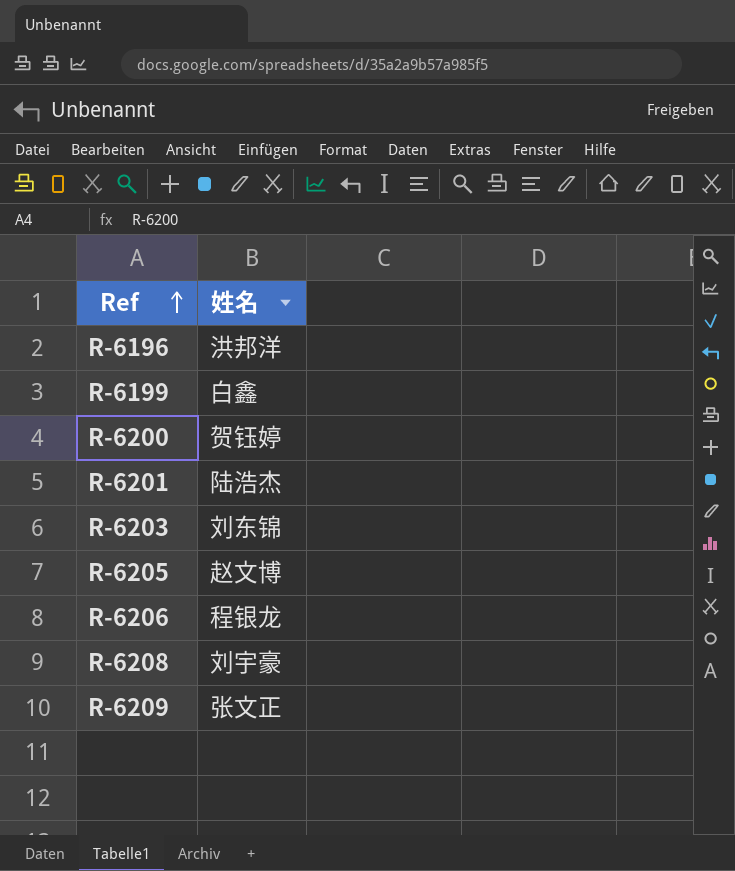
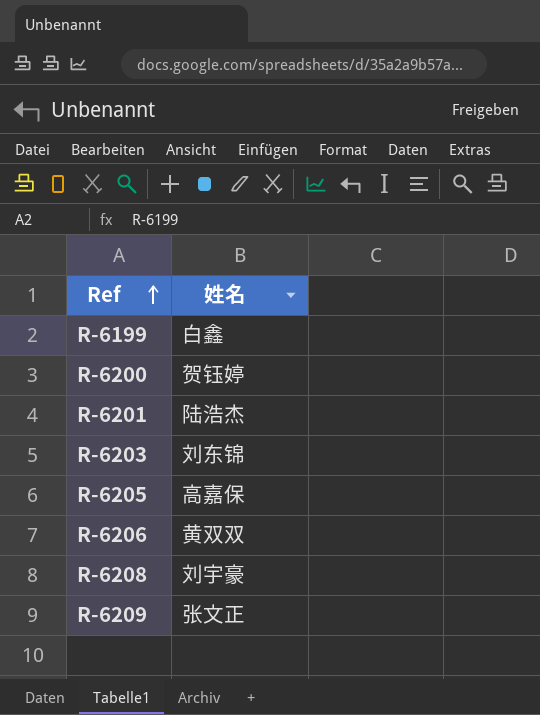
row R-6196: 洪邦洋 -> none
R-6205 | 姓名: 赵文博 -> 高嘉保
R-6206 | 姓名: 程银龙 -> 黄双双

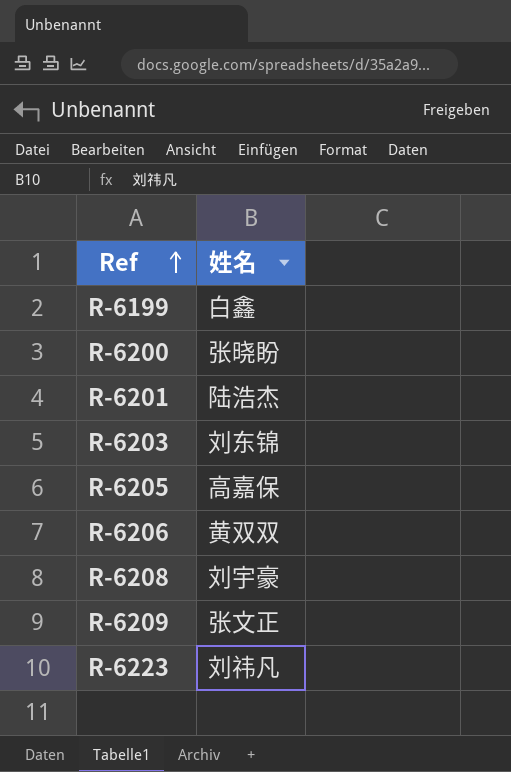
R-6200 | 姓名: 贺钰婷 -> 张晓盼
row R-6223: none -> 刘祎凡

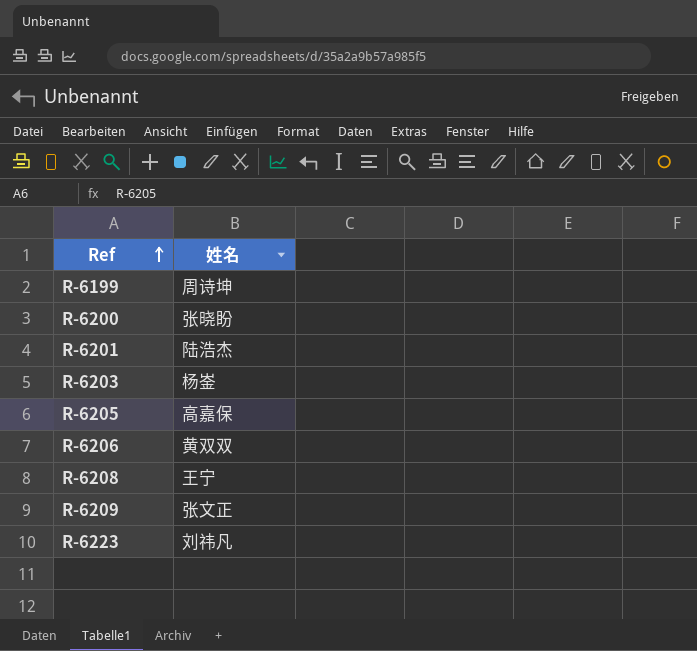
R-6199 | 姓名: 白鑫 -> 周诗坤
R-6203 | 姓名: 刘东锦 -> 杨崟
R-6208 | 姓名: 刘宇豪 -> 王宁

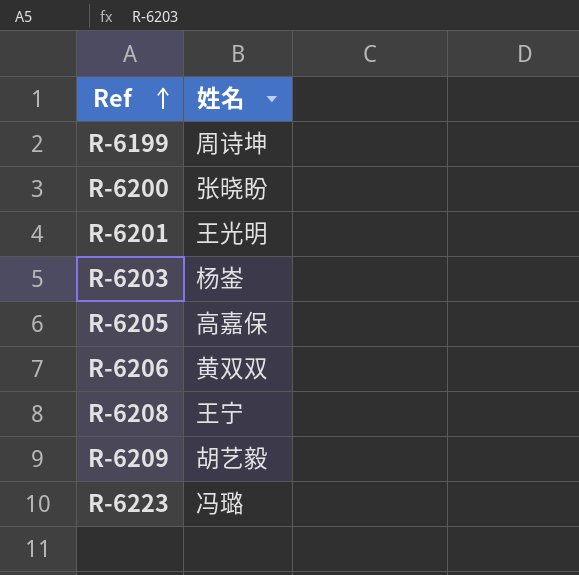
R-6201 | 姓名: 陆浩杰 -> 王光明
R-6209 | 姓名: 张文正 -> 胡艺毅
R-6223 | 姓名: 刘祎凡 -> 冯璐

